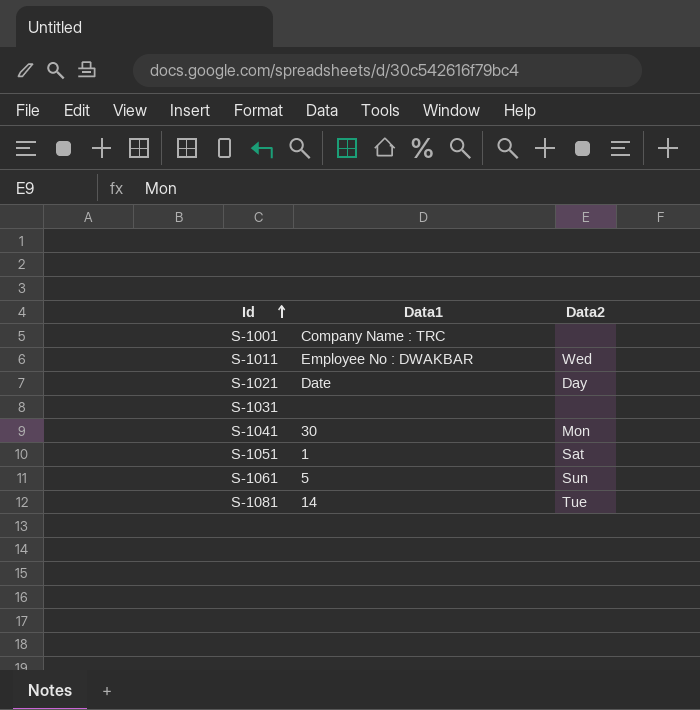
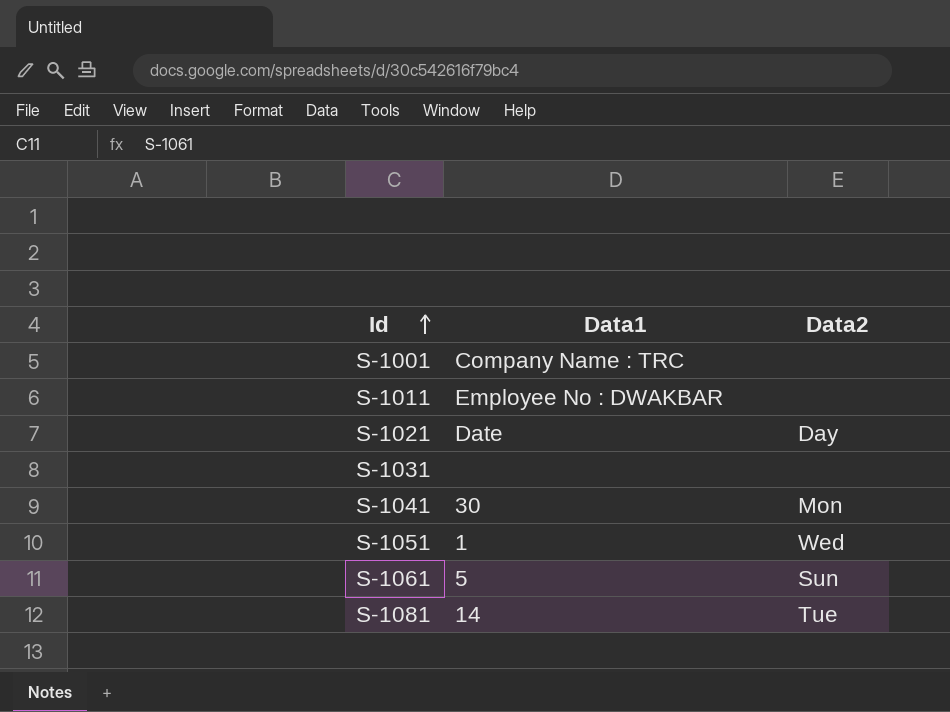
S-1011 | Data2: Wed -> none
S-1051 | Data2: Sat -> Wed

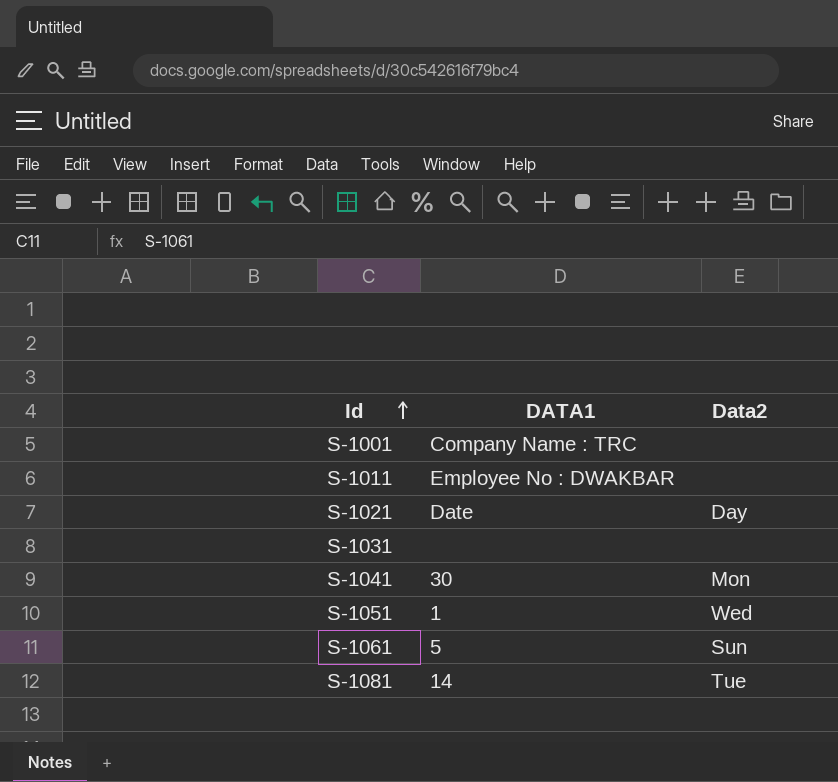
column name: Data1 -> DATA1

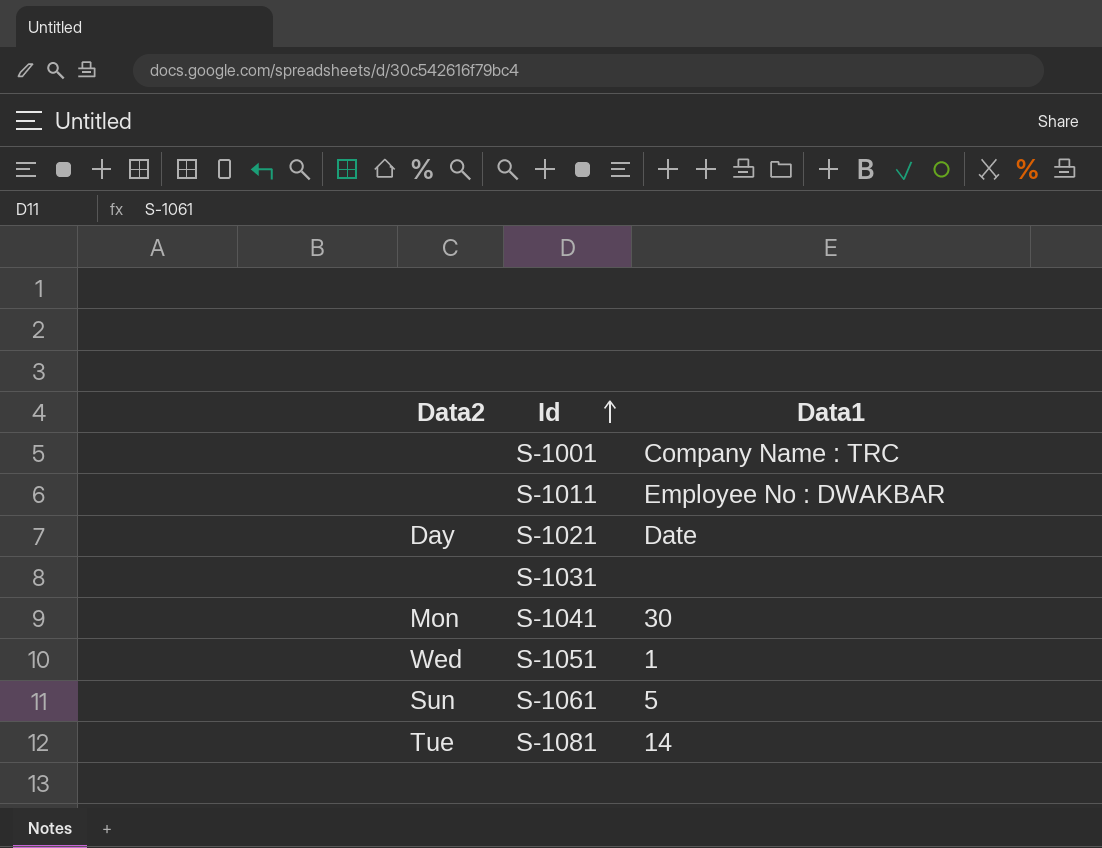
column Data2 | position: 3 -> 1
column name: DATA1 -> Data1

